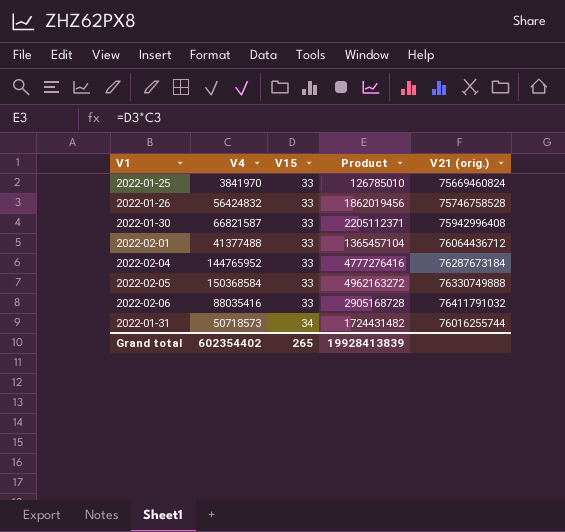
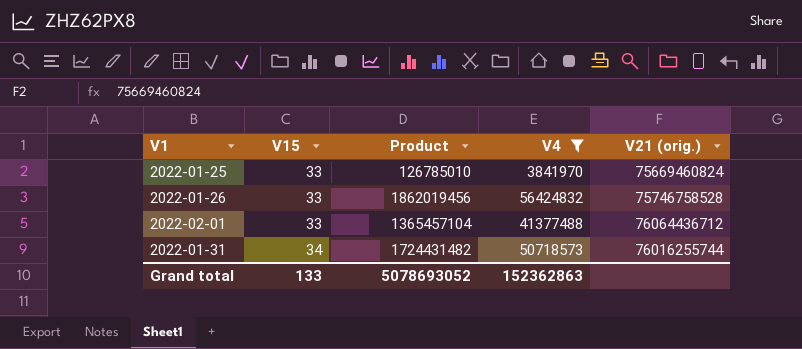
filter: none -> V4 <= 56424832
column V4 | position: 2 -> 4
Grand total | V15: 265 -> 133
Grand total | Product: 19928413839 -> 5078693052
Grand total | V4: 602354402 -> 152362863

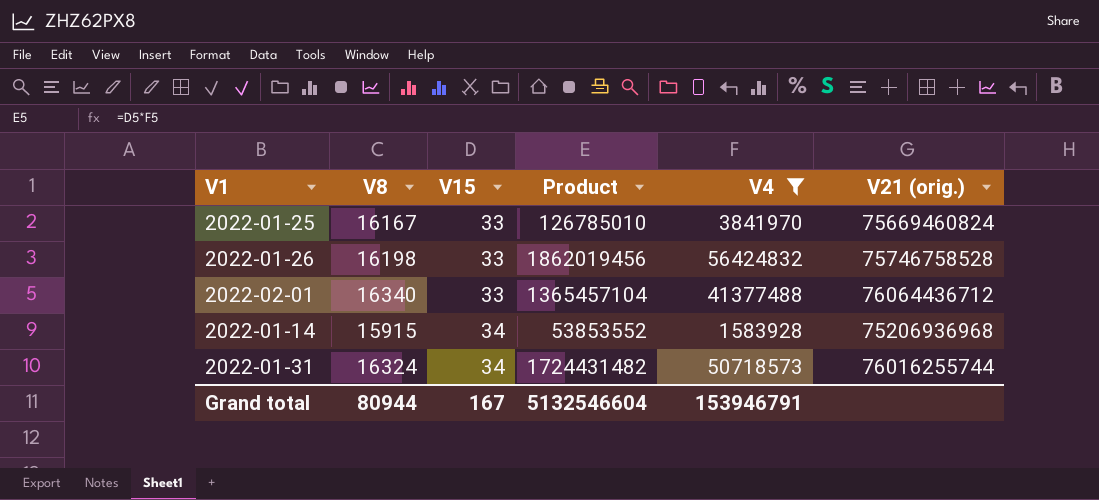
column V8 | position: none -> 2
row 2022-01-14: none -> 15915 | 34 | 53853552 | 1583928 | 75206936968
Grand total | V15: 133 -> 167
Grand total | Product: 5078693052 -> 5132546604
Grand total | V4: 152362863 -> 153946791

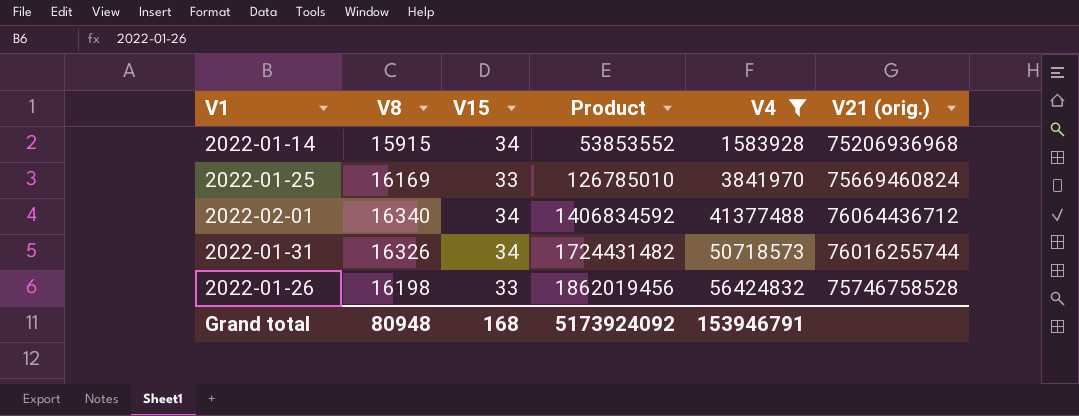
row order: V15 ascending -> Product ascending
2022-01-25 | V8: 16167 -> 16169
2022-02-01 | V15: 33 -> 34
2022-02-01 | Product: 1365457104 -> 1406834592
2022-01-31 | V8: 16324 -> 16326
Grand total | V8: 80944 -> 80948
Grand total | V15: 167 -> 168
Grand total | Product: 5132546604 -> 5173924092

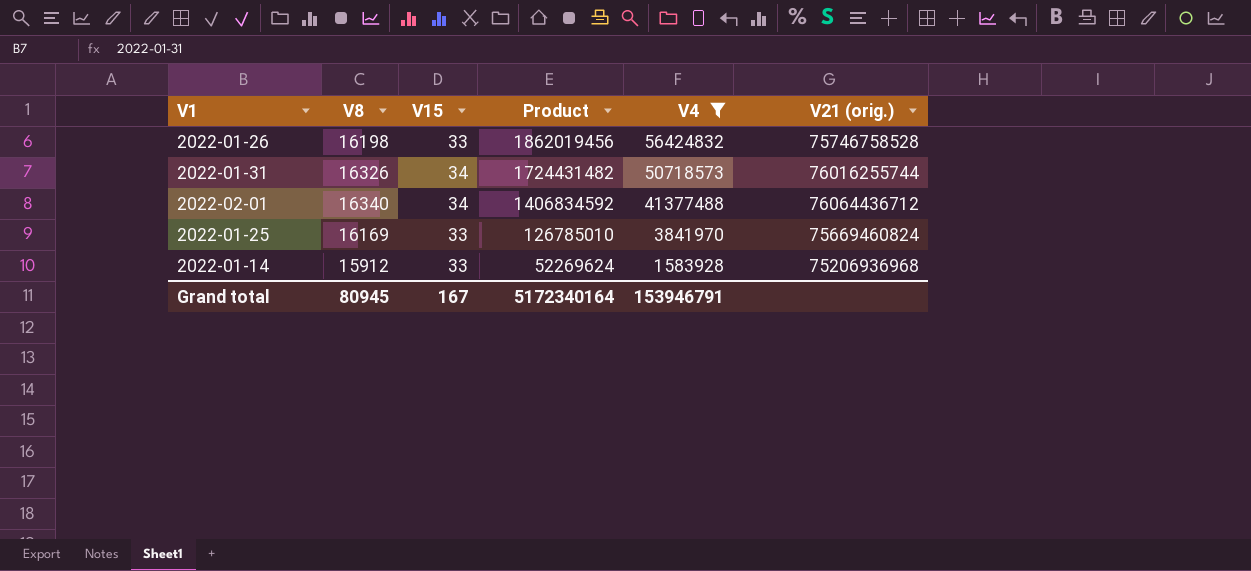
row order: Product ascending -> Product descending
2022-01-14 | V8: 15915 -> 15912
2022-01-14 | V15: 34 -> 33
2022-01-14 | Product: 53853552 -> 52269624
Grand total | V8: 80948 -> 80945
Grand total | V15: 168 -> 167
Grand total | Product: 5173924092 -> 5172340164

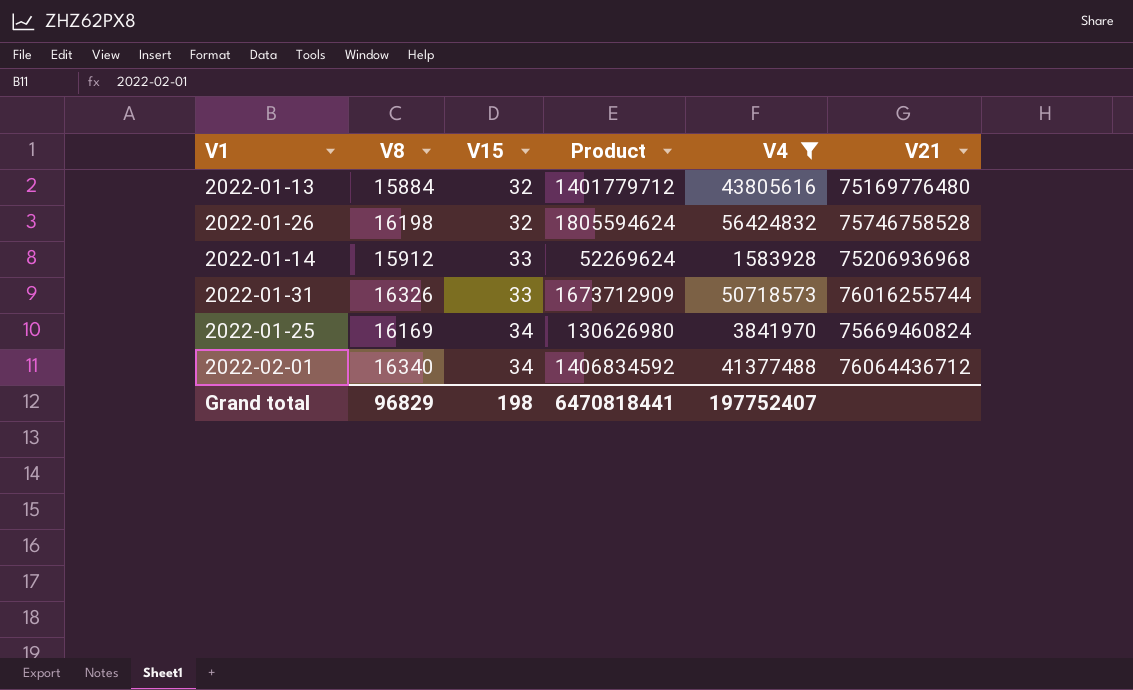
row order: Product descending -> V15 ascending
column name: V21 (orig.) -> V21
row 2022-01-13: none -> 15884 | 32 | 1401779712 | 43805616 | 75169776480
2022-01-26 | V15: 33 -> 32
2022-01-26 | Product: 1862019456 -> 1805594624
2022-01-31 | V15: 34 -> 33
2022-01-31 | Product: 1724431482 -> 1673712909
2022-01-25 | V15: 33 -> 34
2022-01-25 | Product: 126785010 -> 130626980
Grand total | V8: 80945 -> 96829
Grand total | V15: 167 -> 198
Grand total | Product: 5172340164 -> 6470818441
Grand total | V4: 153946791 -> 197752407

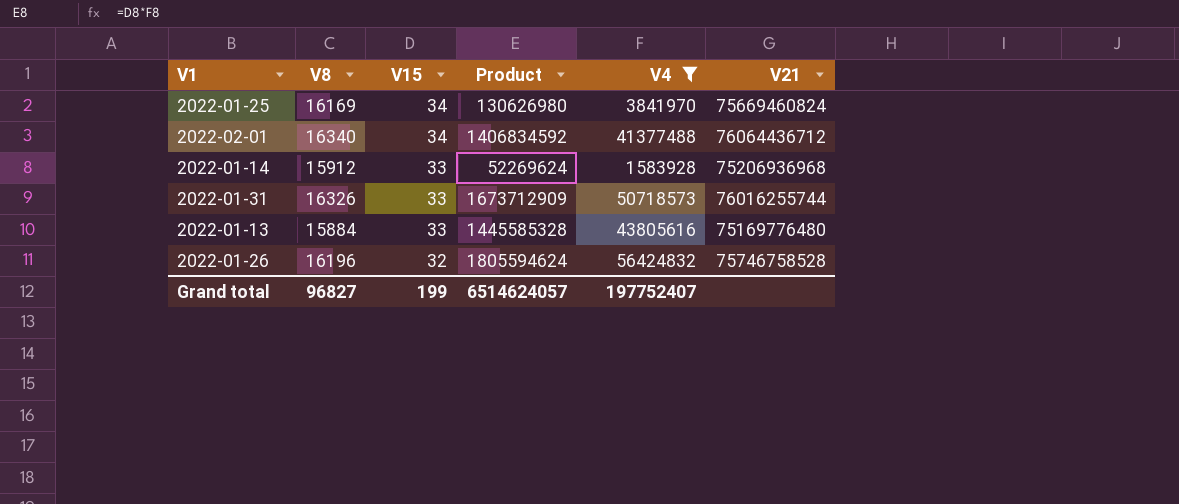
row order: V15 ascending -> V15 descending
2022-01-13 | V15: 32 -> 33
2022-01-13 | Product: 1401779712 -> 1445585328
2022-01-26 | V8: 16198 -> 16196
Grand total | V8: 96829 -> 96827
Grand total | V15: 198 -> 199
Grand total | Product: 6470818441 -> 6514624057

